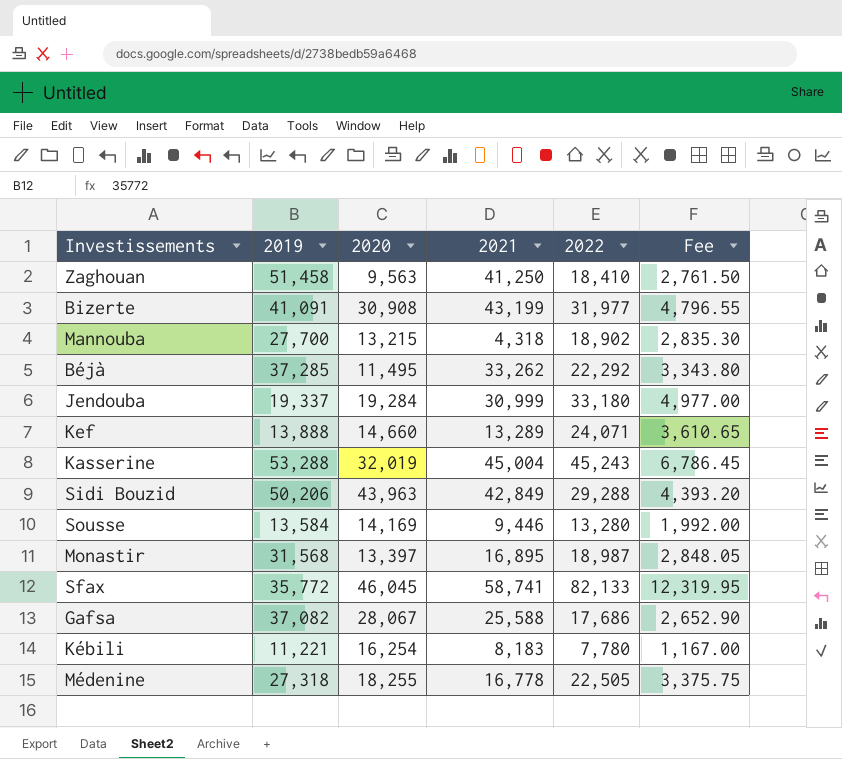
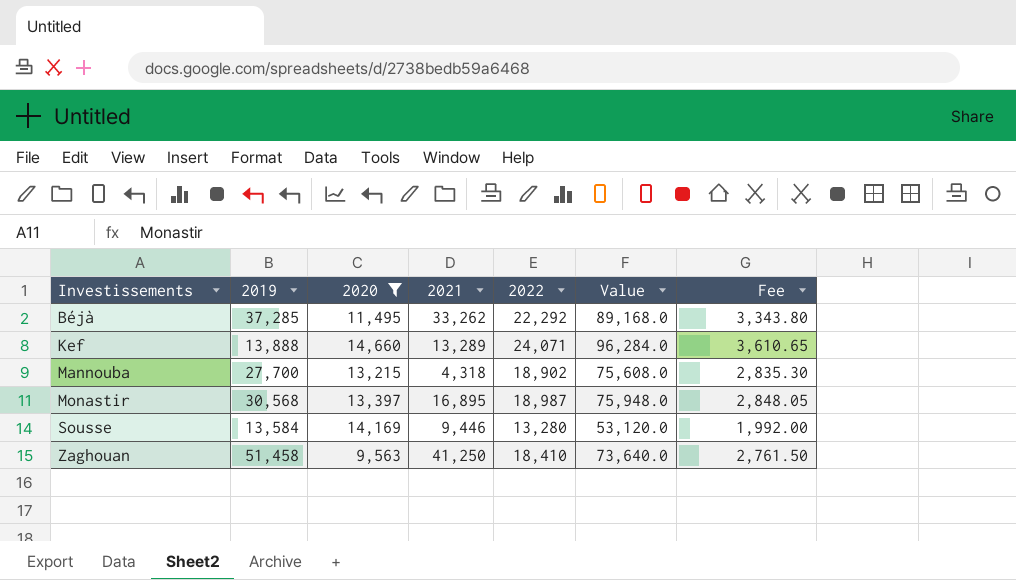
filter: none -> 2020 <= 14,660
row order: none -> Investissements ascending
column Value | formula: none -> [2022] * 4
Monastir | 2019: 31,568 -> 30,568

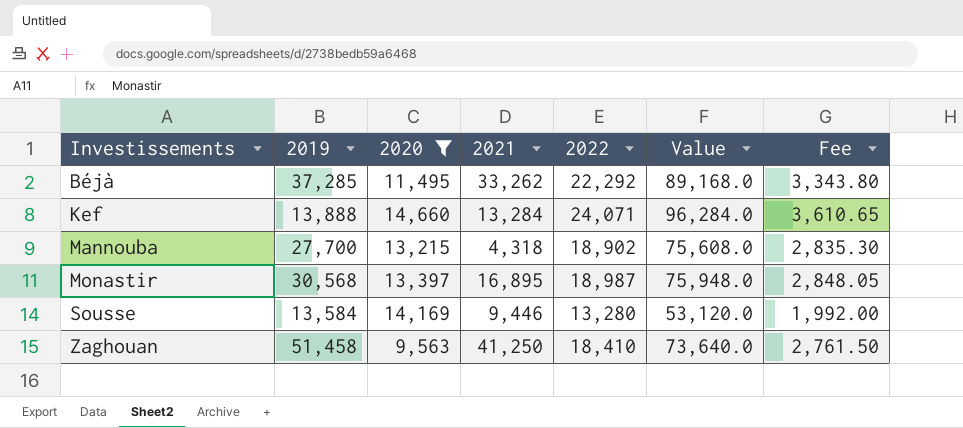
Kef | 2021: 13,289 -> 13,284

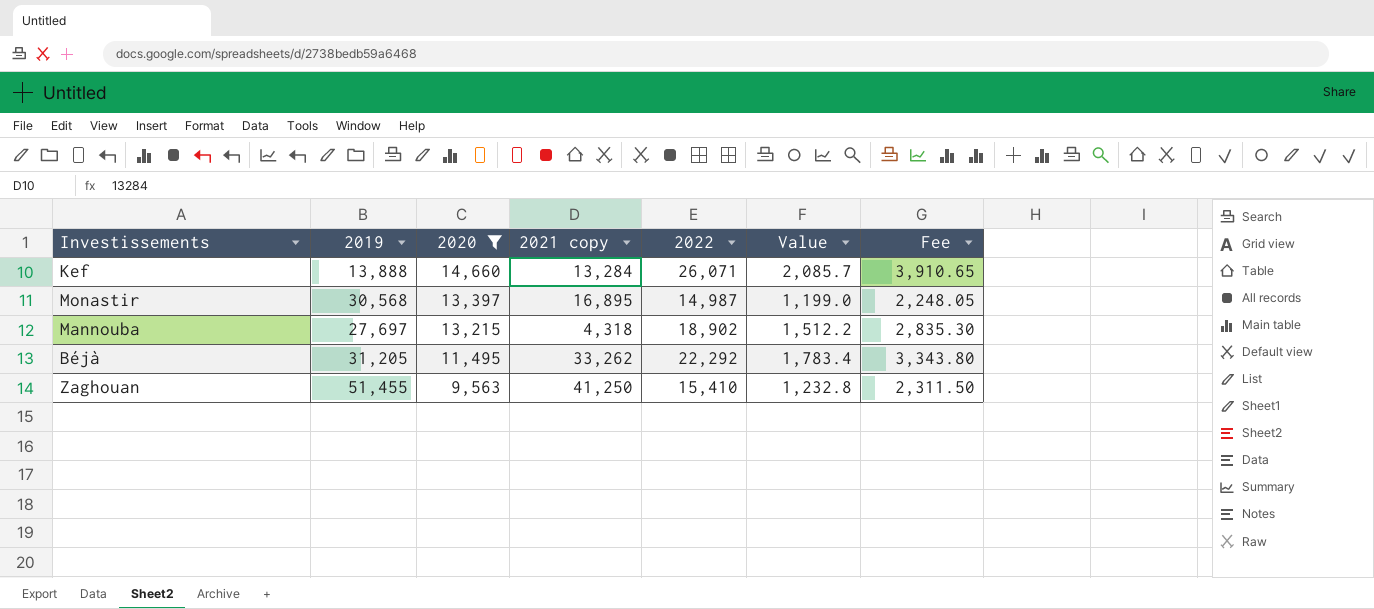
row order: Investissements ascending -> 2020 descending
column name: 2021 -> 2021 copy
column Value | formula: [2022] * 4 -> [2022] * 0.08
row Sousse: 13,584 | 14,169 | 9,446 | 13,280 | 53,120.0 | 1,992.00 -> none
Kef | 2022: 24,071 -> 26,071
Kef | Fee: 3,610.65 -> 3,910.65
Monastir | 2022: 18,987 -> 14,987
Monastir | Fee: 2,848.05 -> 2,248.05
Mannouba | 2019: 27,700 -> 27,697
Béjà | 2019: 37,285 -> 31,205
Zaghouan | 2019: 51,458 -> 51,455
Zaghouan | 2022: 18,410 -> 15,410
Zaghouan | Fee: 2,761.50 -> 2,311.50

